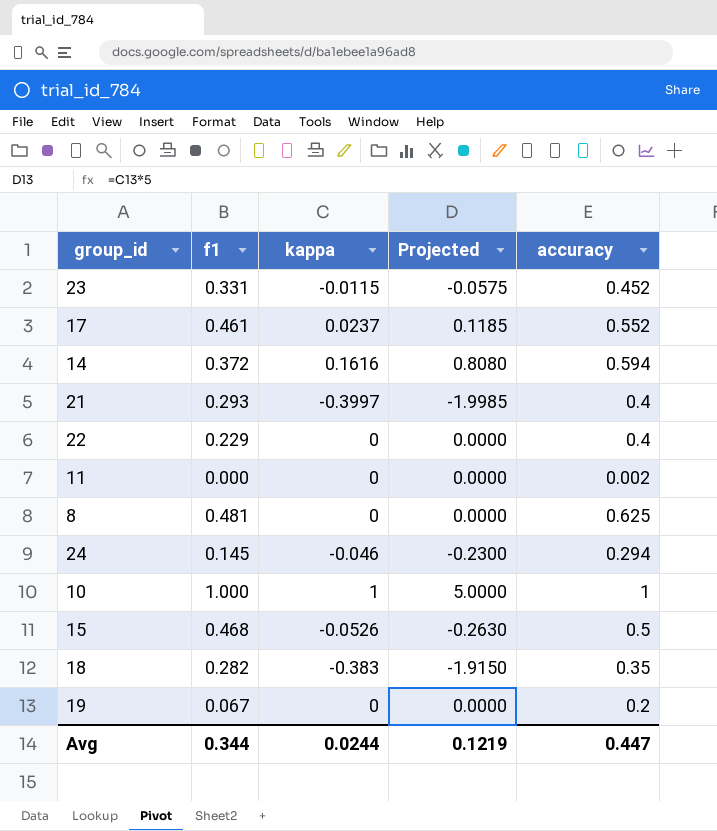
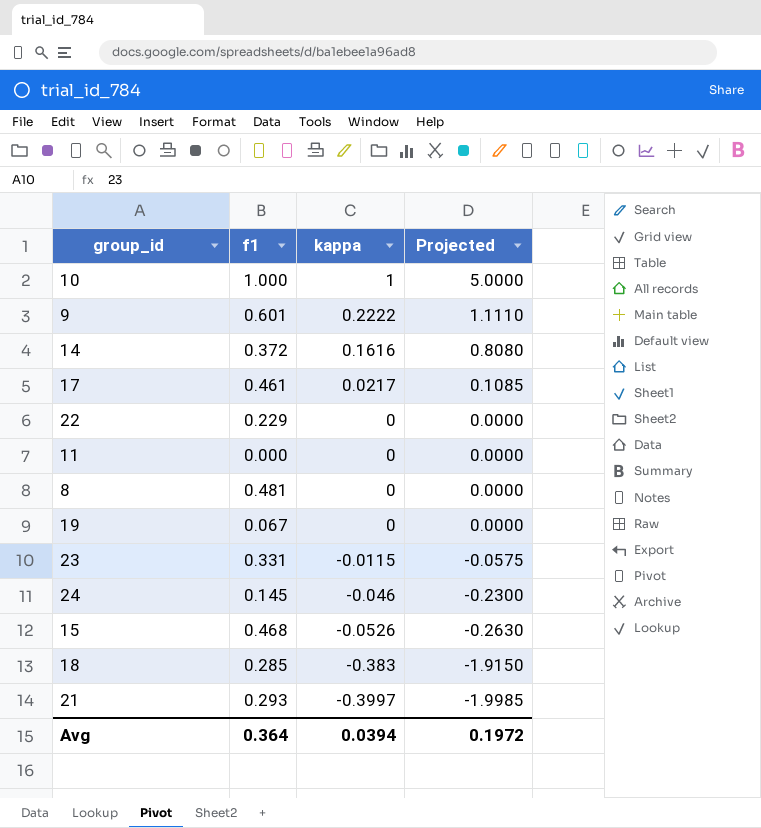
row order: none -> kappa descending
column accuracy | position: 5 -> none
row 9: none -> 0.601 | 0.2222 | 1.1110
17 | kappa: 0.0237 -> 0.0217
17 | Projected: 0.1185 -> 0.1085
18 | f1: 0.282 -> 0.285
Avg | f1: 0.344 -> 0.364
Avg | kappa: 0.0244 -> 0.0394
Avg | Projected: 0.1219 -> 0.1972

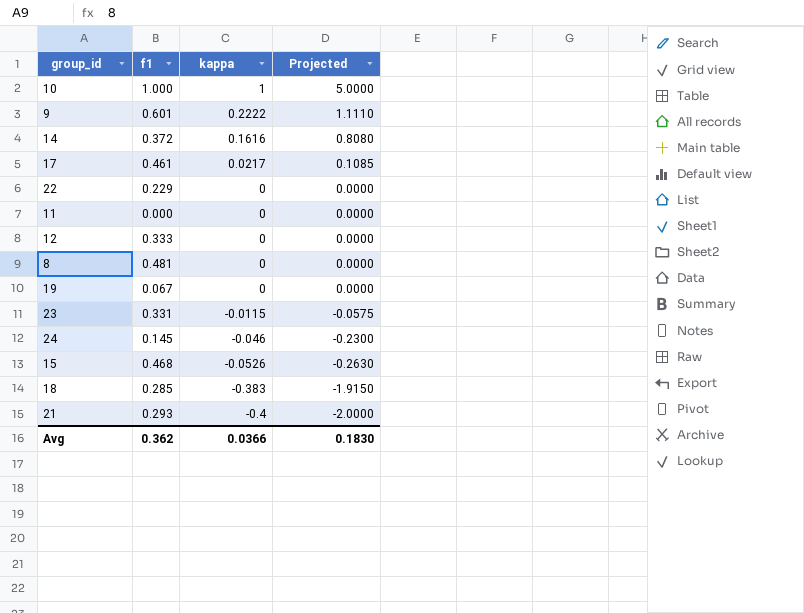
row 12: none -> 0.333 | 0 | 0.0000
21 | kappa: -0.3997 -> -0.4
21 | Projected: -1.9985 -> -2.0000
Avg | f1: 0.364 -> 0.362
Avg | kappa: 0.0394 -> 0.0366
Avg | Projected: 0.1972 -> 0.1830

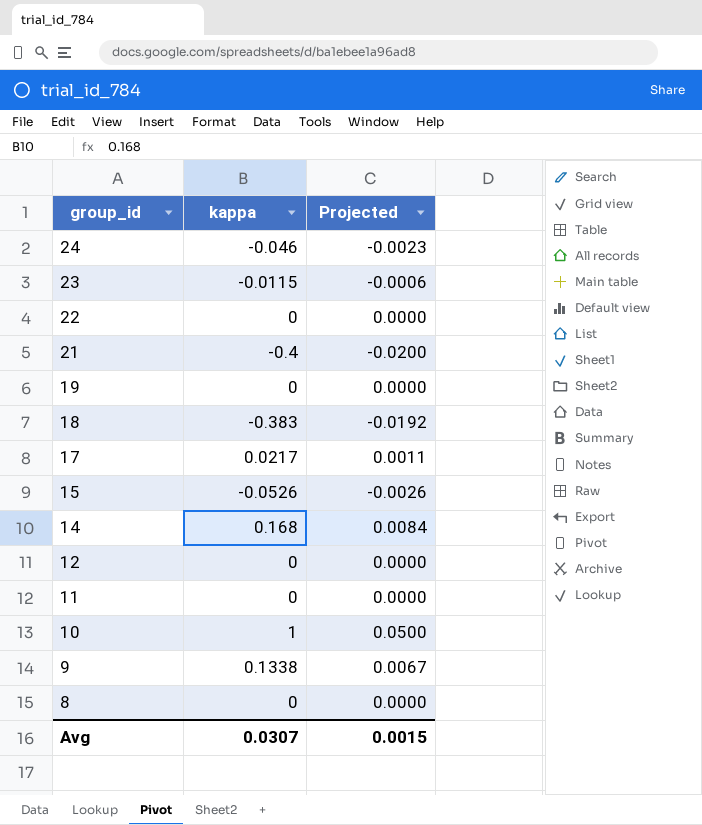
row order: kappa descending -> group_id descending
column f1 | position: 2 -> none
column Projected | formula: [kappa] * 5 -> [kappa] * 0.05
14 | kappa: 0.1616 -> 0.168
9 | kappa: 0.2222 -> 0.1338
Avg | kappa: 0.0366 -> 0.0307
Avg | Projected: 0.1830 -> 0.0015

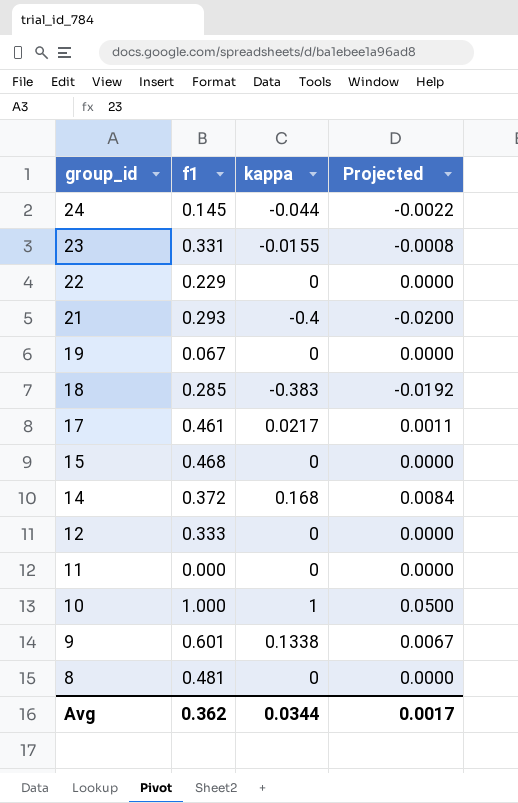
column f1 | position: none -> 2
24 | kappa: -0.046 -> -0.044
24 | Projected: -0.0023 -> -0.0022
23 | kappa: -0.0115 -> -0.0155
23 | Projected: -0.0006 -> -0.0008
15 | kappa: -0.0526 -> 0
15 | Projected: -0.0026 -> 0.0000
Avg | kappa: 0.0307 -> 0.0344
Avg | Projected: 0.0015 -> 0.0017

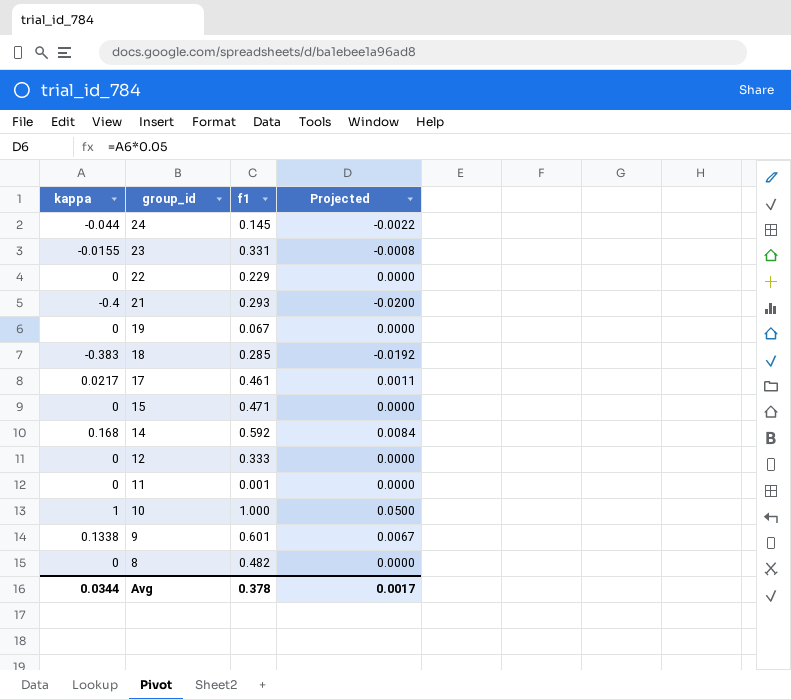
column kappa | position: 3 -> 1
15 | f1: 0.468 -> 0.471
14 | f1: 0.372 -> 0.592
11 | f1: 0.000 -> 0.001
8 | f1: 0.481 -> 0.482
Avg | f1: 0.362 -> 0.378

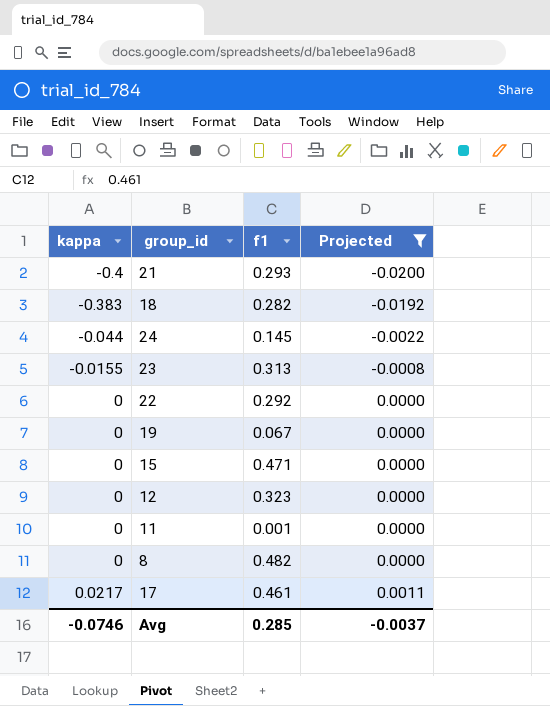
filter: none -> Projected <= 0.0011
row order: group_id descending -> kappa ascending
18 | f1: 0.285 -> 0.282
23 | f1: 0.331 -> 0.313
22 | f1: 0.229 -> 0.292
12 | f1: 0.333 -> 0.323
Avg | kappa: 0.0344 -> -0.0746
Avg | f1: 0.378 -> 0.285
Avg | Projected: 0.0017 -> -0.0037

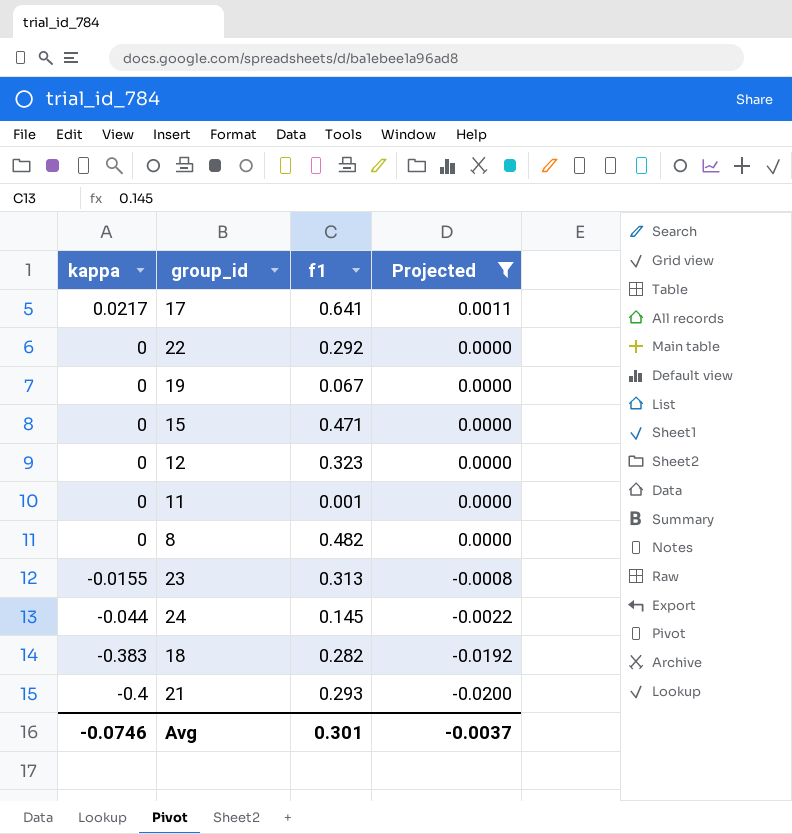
row order: kappa ascending -> kappa descending
17 | f1: 0.461 -> 0.641
Avg | f1: 0.285 -> 0.301

